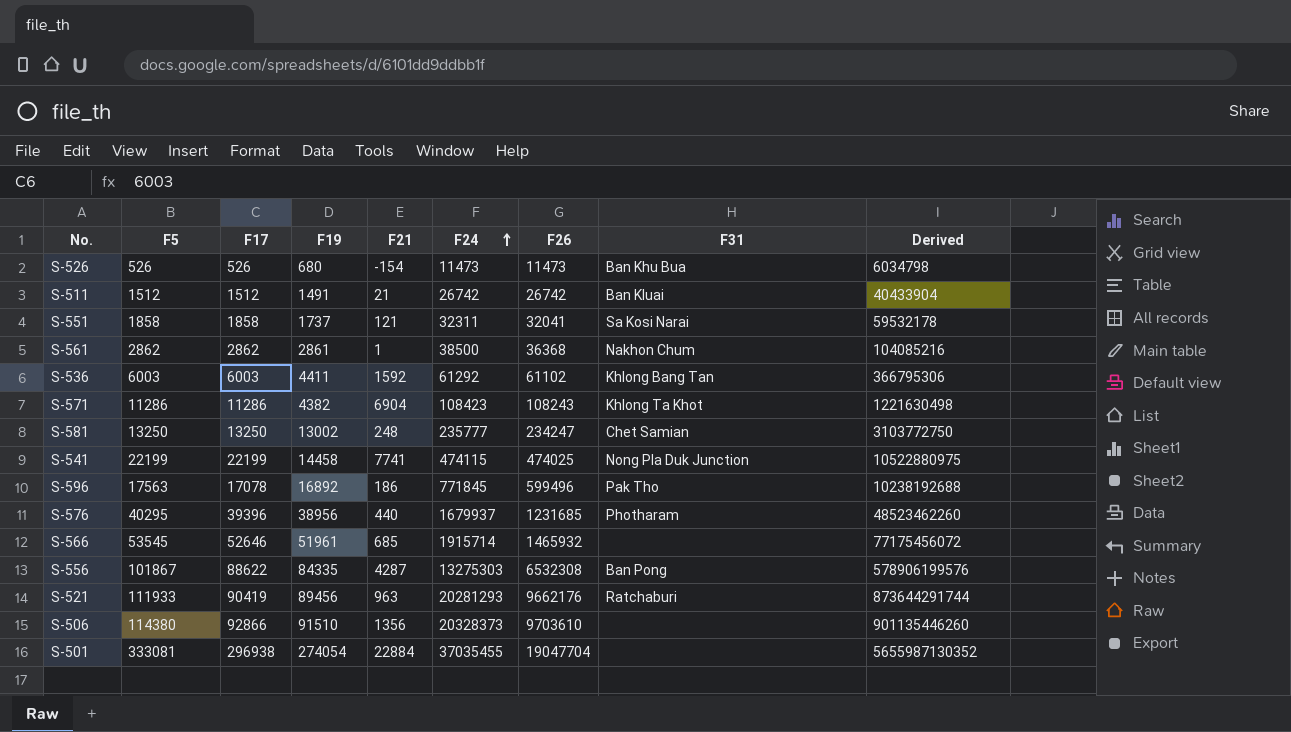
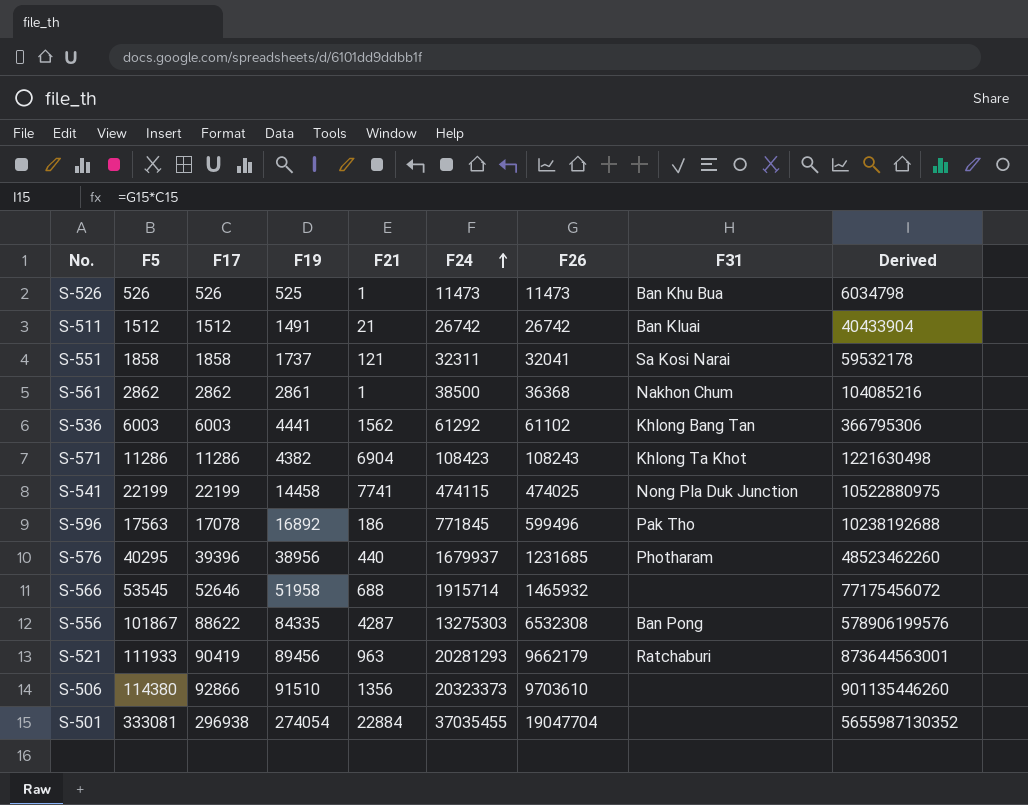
row S-581: 13250 | 13250 | 13002 | 248 | 235777 | 234247 | Chet Samian | 3103772750 -> none
S-526 | F19: 680 -> 525
S-526 | F21: -154 -> 1
S-536 | F19: 4411 -> 4441
S-536 | F21: 1592 -> 1562
S-566 | F19: 51961 -> 51958
S-566 | F21: 685 -> 688
S-521 | F26: 9662176 -> 9662179
S-521 | Derived: 873644291744 -> 873644563001
S-506 | F24: 20328373 -> 20323373

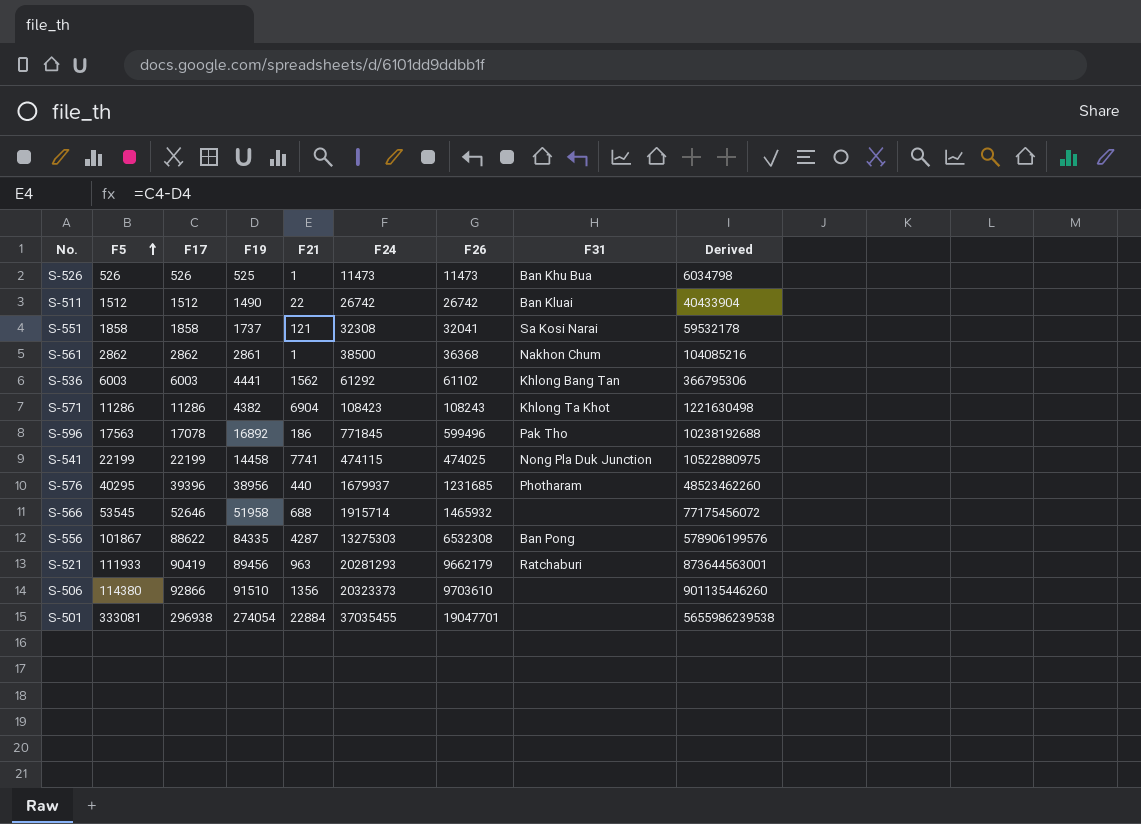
row order: F24 ascending -> F5 ascending
S-511 | F19: 1491 -> 1490
S-511 | F21: 21 -> 22
S-551 | F24: 32311 -> 32308
S-501 | F26: 19047704 -> 19047701
S-501 | Derived: 5655987130352 -> 5655986239538

